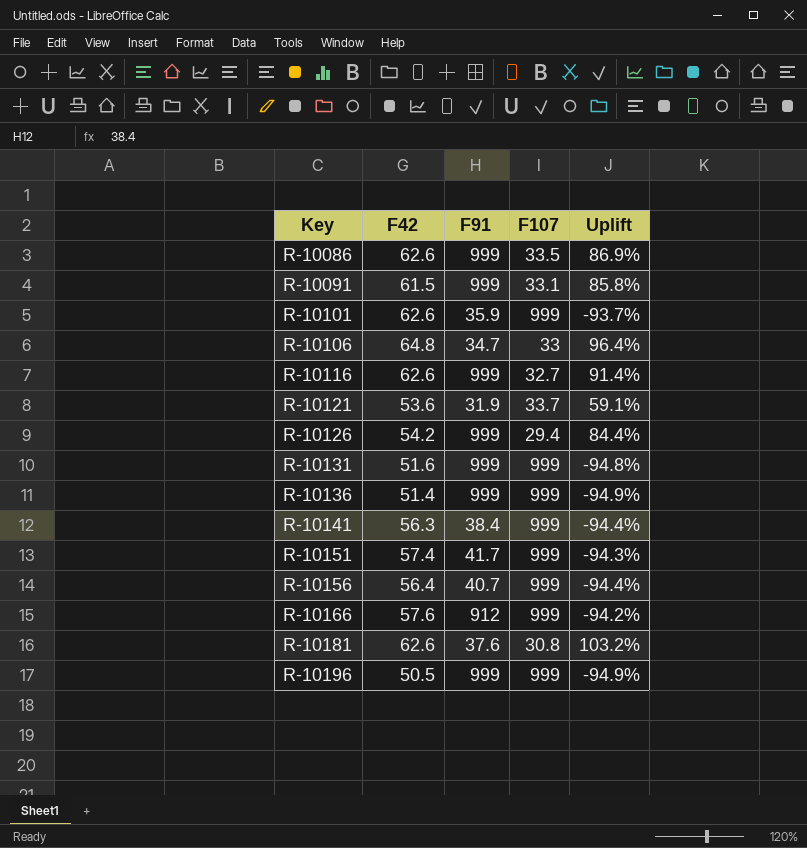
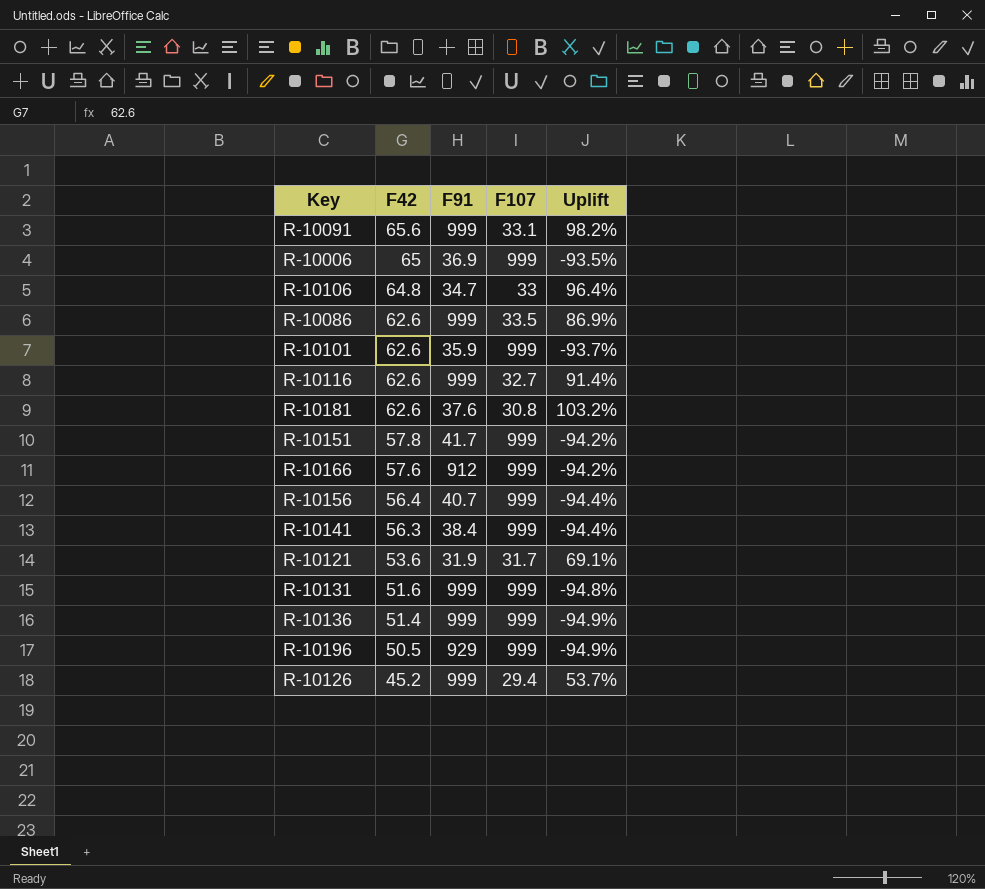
row order: Key ascending -> F42 descending
R-10091 | F42: 61.5 -> 65.6
R-10091 | Uplift: 85.8% -> 98.2%
row R-10006: none -> 65 | 36.9 | 999 | -93.5%
R-10151 | F42: 57.4 -> 57.8
R-10151 | Uplift: -94.3% -> -94.2%
R-10121 | F107: 33.7 -> 31.7
R-10121 | Uplift: 59.1% -> 69.1%
R-10196 | F91: 999 -> 929
R-10126 | F42: 54.2 -> 45.2
R-10126 | Uplift: 84.4% -> 53.7%

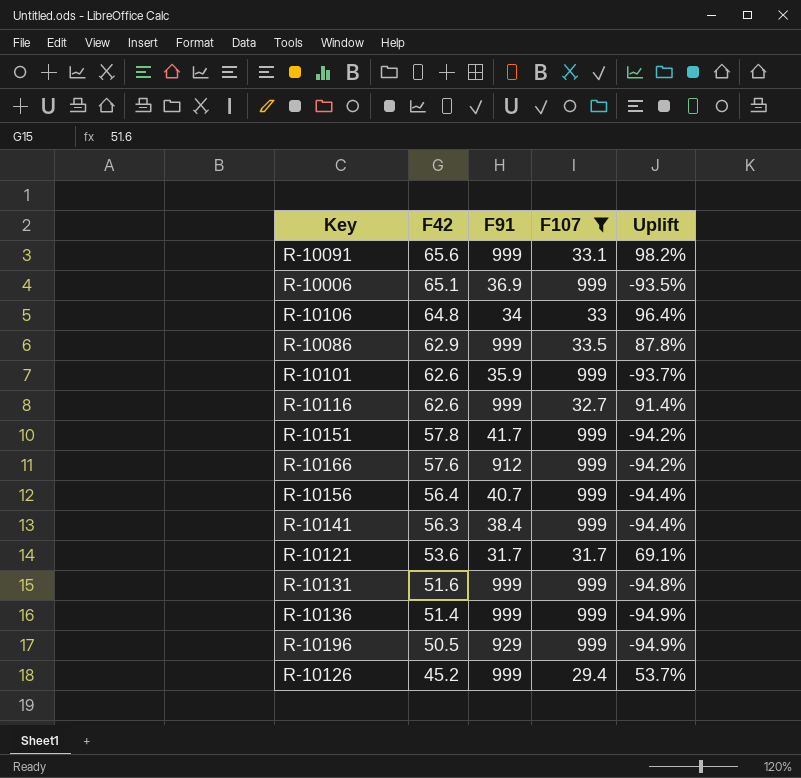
filter: none -> F107 != 30.8
R-10006 | F42: 65 -> 65.1
R-10106 | F91: 34.7 -> 34
R-10086 | F42: 62.6 -> 62.9
R-10086 | Uplift: 86.9% -> 87.8%
R-10121 | F91: 31.9 -> 31.7

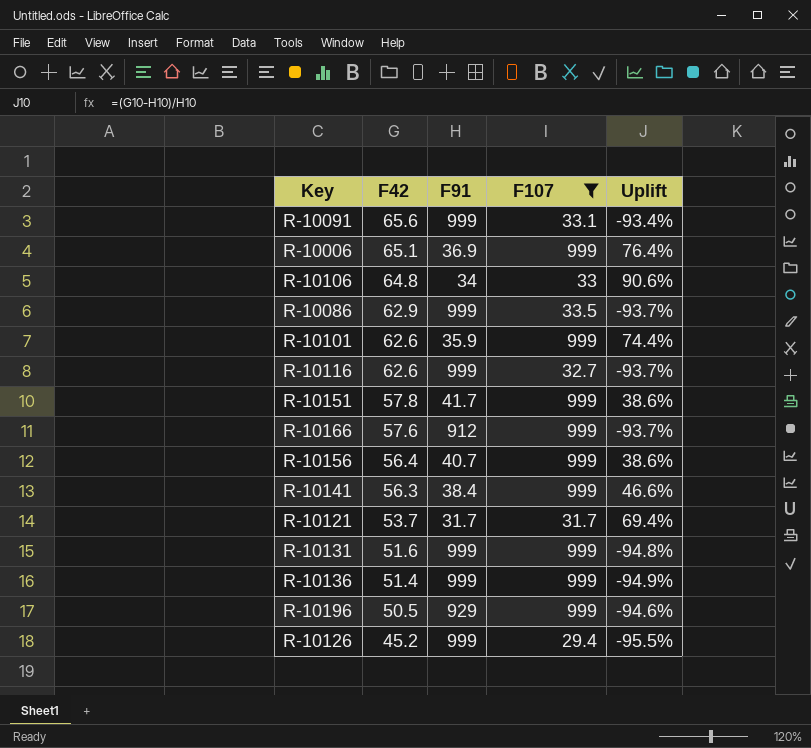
column Uplift | formula: ([F42] - [F107]) / [F107] -> ([F42] - [F91]) / [F91]
R-10121 | F42: 53.6 -> 53.7

